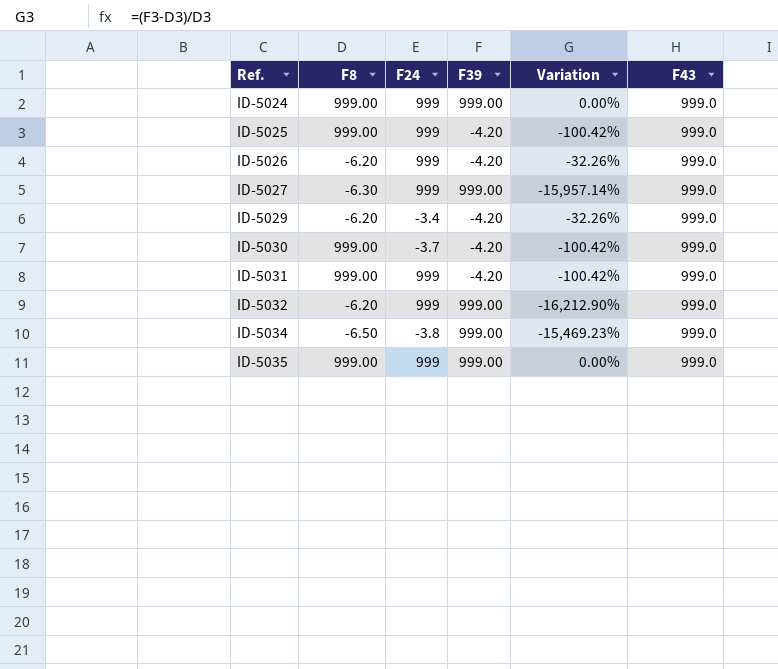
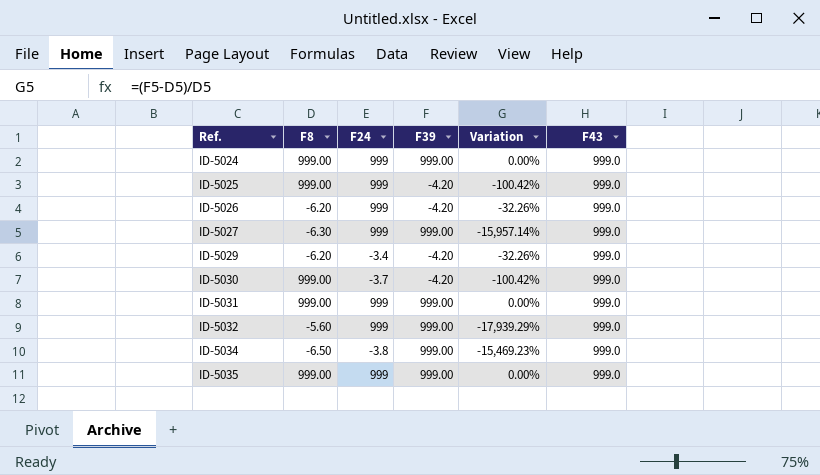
ID-5031 | F39: -4.20 -> 999.00
ID-5031 | Variation: -100.42% -> 0.00%
ID-5032 | F8: -6.20 -> -5.60
ID-5032 | Variation: -16,212.90% -> -17,939.29%

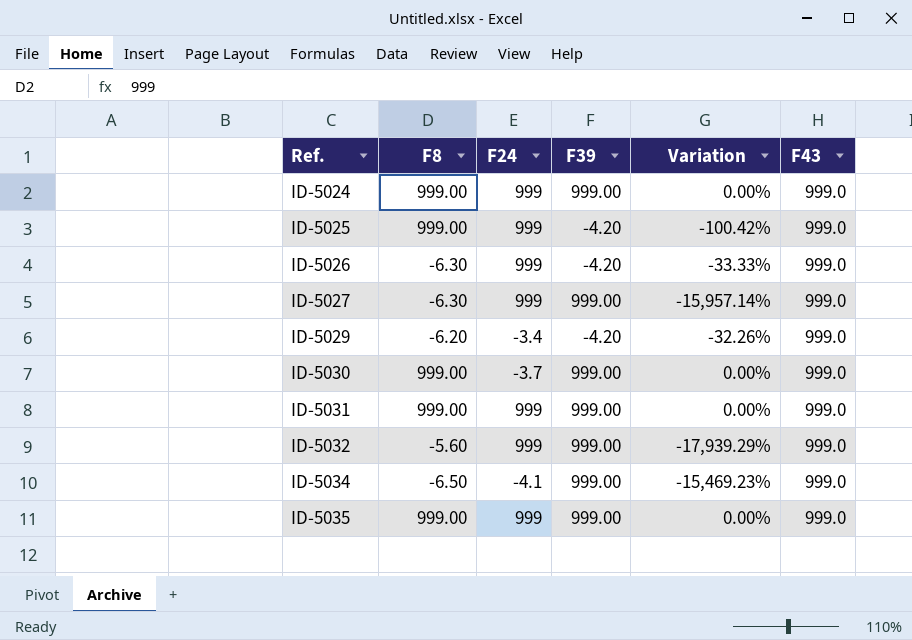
ID-5026 | F8: -6.20 -> -6.30
ID-5026 | Variation: -32.26% -> -33.33%
ID-5030 | F39: -4.20 -> 999.00
ID-5030 | Variation: -100.42% -> 0.00%
ID-5034 | F24: -3.8 -> -4.1

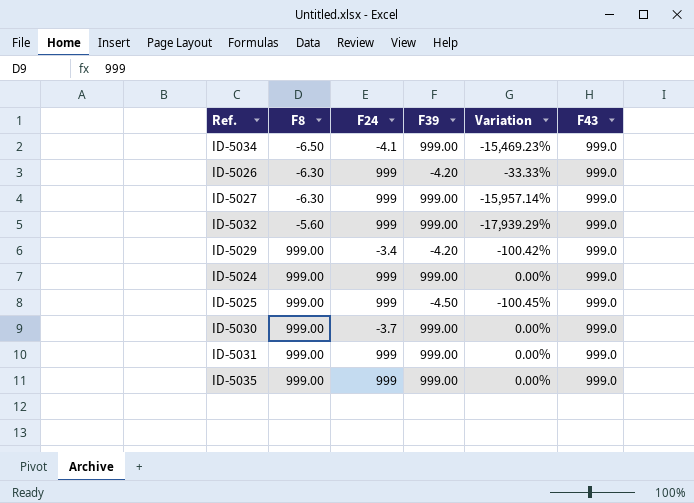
row order: Ref. ascending -> F8 ascending
ID-5029 | F8: -6.20 -> 999.00
ID-5029 | Variation: -32.26% -> -100.42%
ID-5025 | F39: -4.20 -> -4.50
ID-5025 | Variation: -100.42% -> -100.45%

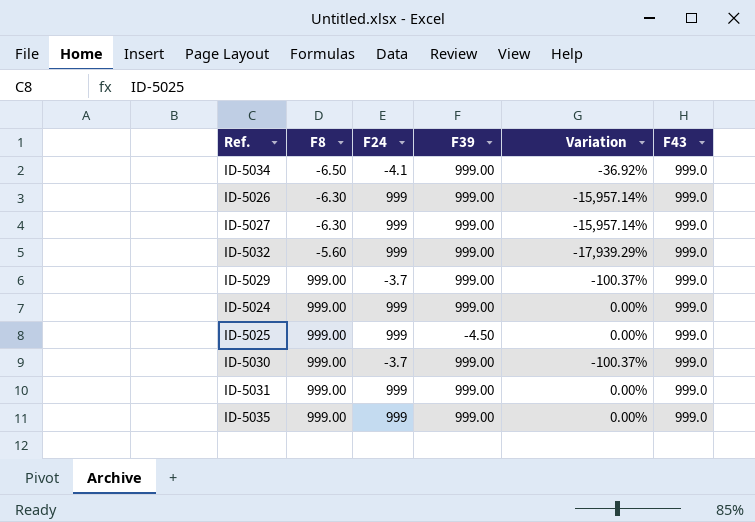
column Variation | formula: ([F39] - [F8]) / [F8] -> ([F24] - [F8]) / [F8]
ID-5026 | F39: -4.20 -> 999.00
ID-5029 | F24: -3.4 -> -3.7
ID-5029 | F39: -4.20 -> 999.00

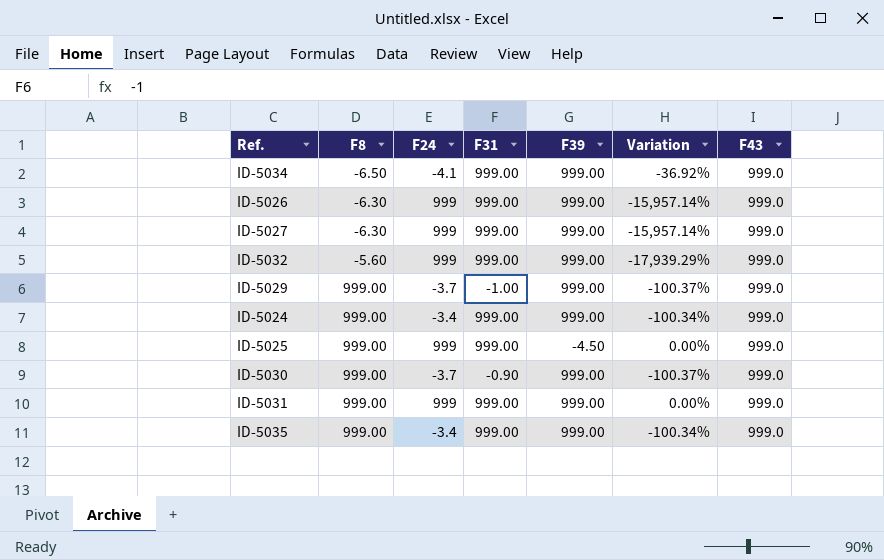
column F31 | position: none -> 4
ID-5024 | F24: 999 -> -3.4
ID-5024 | Variation: 0.00% -> -100.34%
ID-5035 | F24: 999 -> -3.4
ID-5035 | Variation: 0.00% -> -100.34%

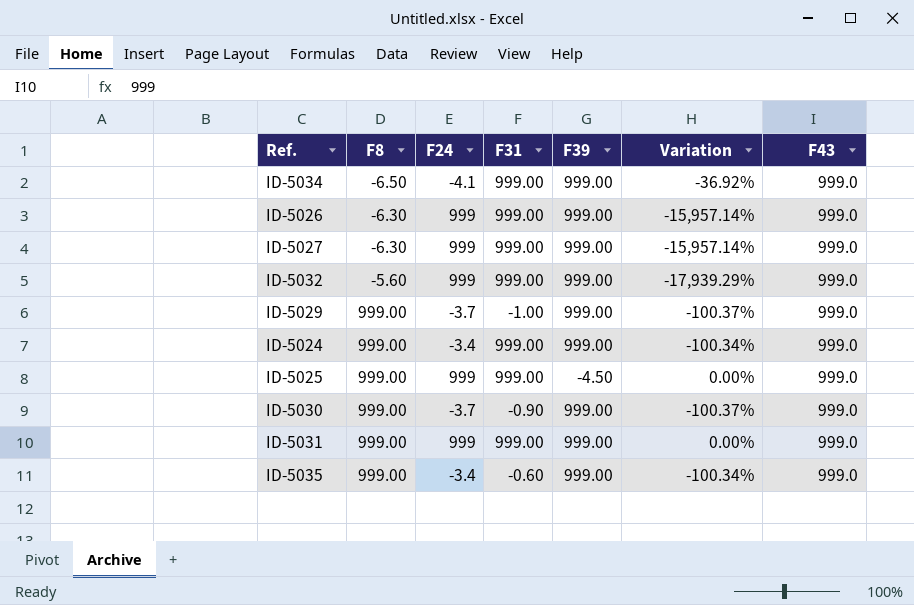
ID-5035 | F31: 999.00 -> -0.60

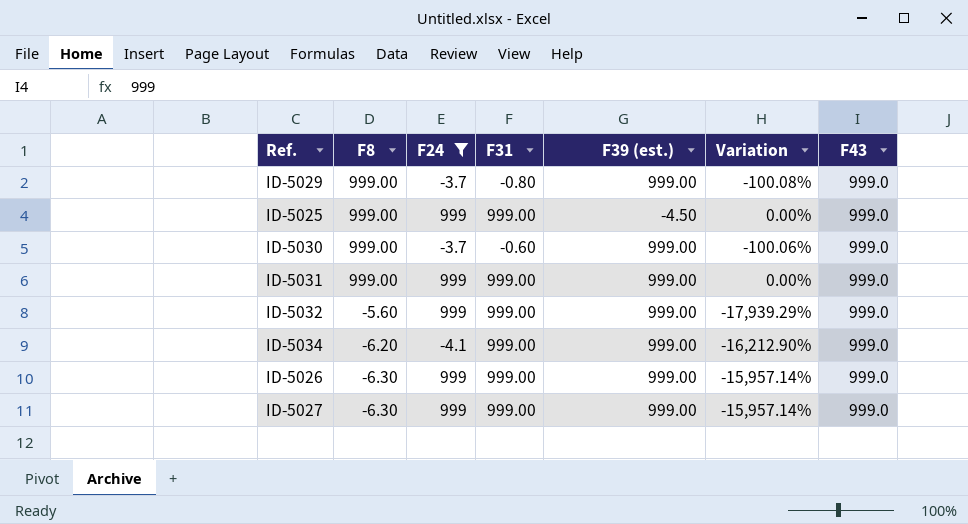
filter: none -> F24 != -3.4
row order: F8 ascending -> F8 descending
column name: F39 -> F39 (est.)
column Variation | formula: ([F24] - [F8]) / [F8] -> ([F31] - [F8]) / [F8]
ID-5029 | F31: -1.00 -> -0.80
ID-5030 | F31: -0.90 -> -0.60
ID-5034 | F8: -6.50 -> -6.20

